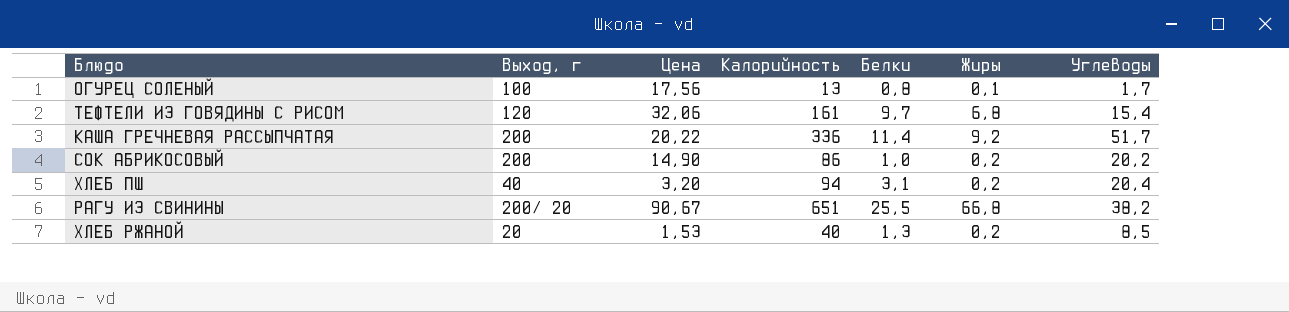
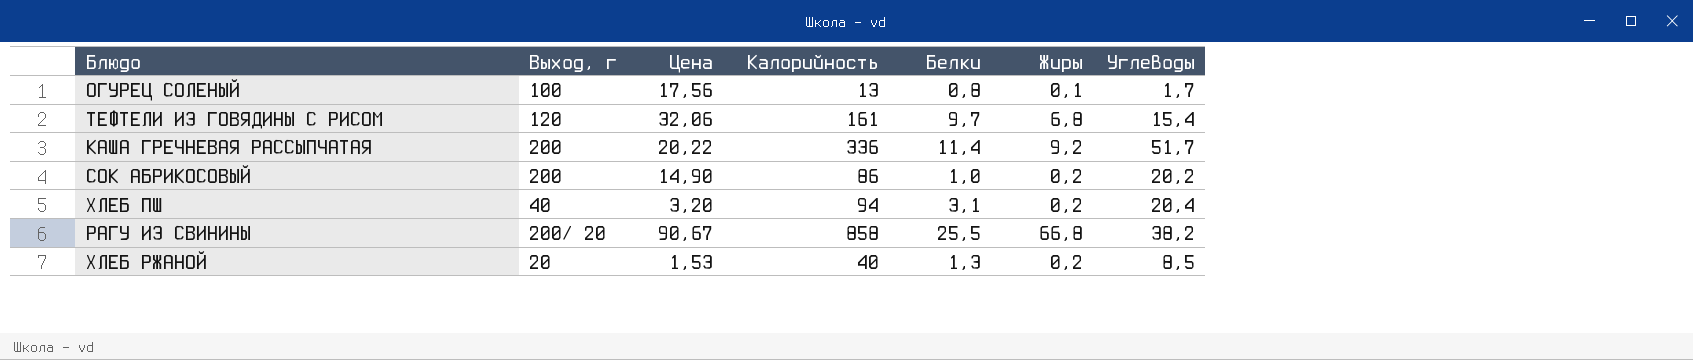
РАГУ ИЗ СВИНИНЫ | Калорийность: 651 -> 858

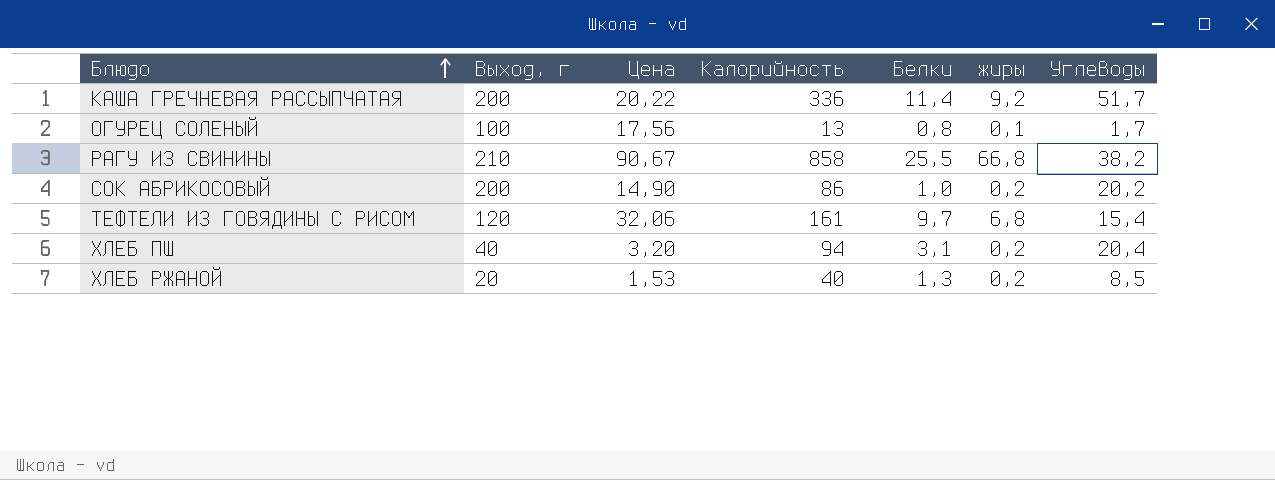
row order: none -> Блюдо ascending
column name: Жиры -> жиры
РАГУ ИЗ СВИНИНЫ | Выход, г: 200/ 20 -> 210

